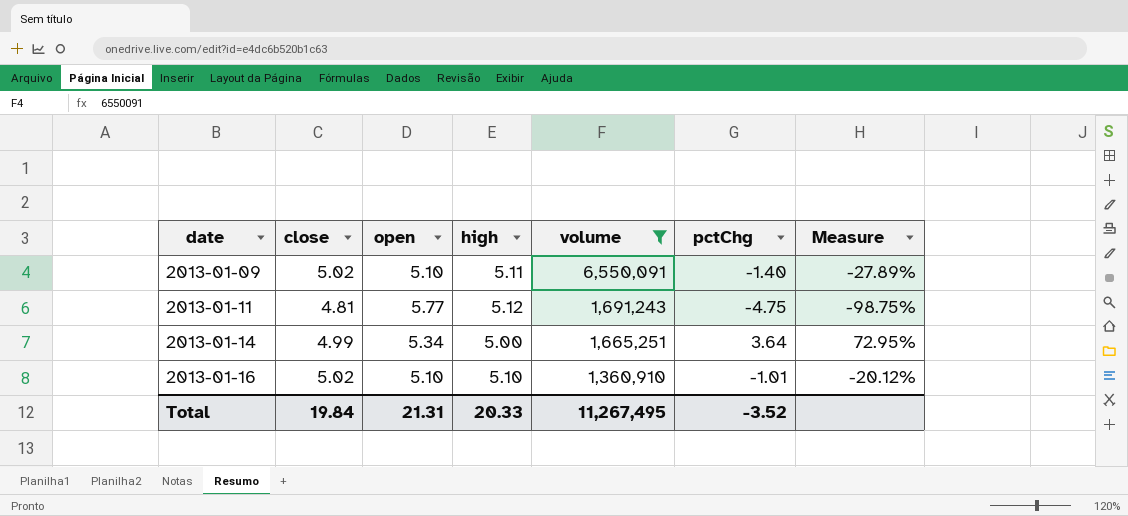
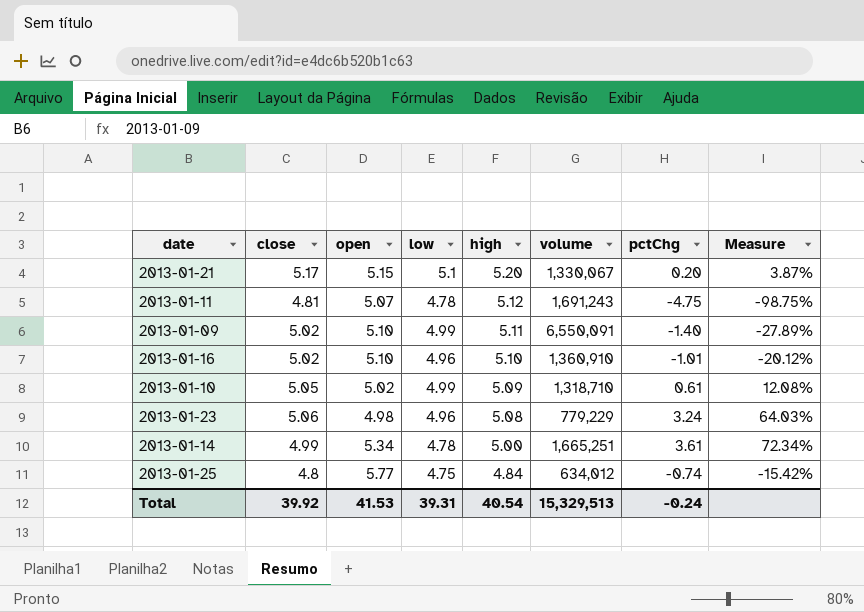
filter: volume >= 1,360,910 -> none
row order: date ascending -> high descending
column low | position: none -> 4
2013-01-11 | open: 5.77 -> 5.07
2013-01-14 | pctChg: 3.64 -> 3.61
2013-01-14 | Measure: 72.95% -> 72.34%
Total | close: 19.84 -> 39.92
Total | open: 21.31 -> 41.53
Total | high: 20.33 -> 40.54
Total | volume: 11,267,495 -> 15,329,513
Total | pctChg: -3.52 -> -0.24

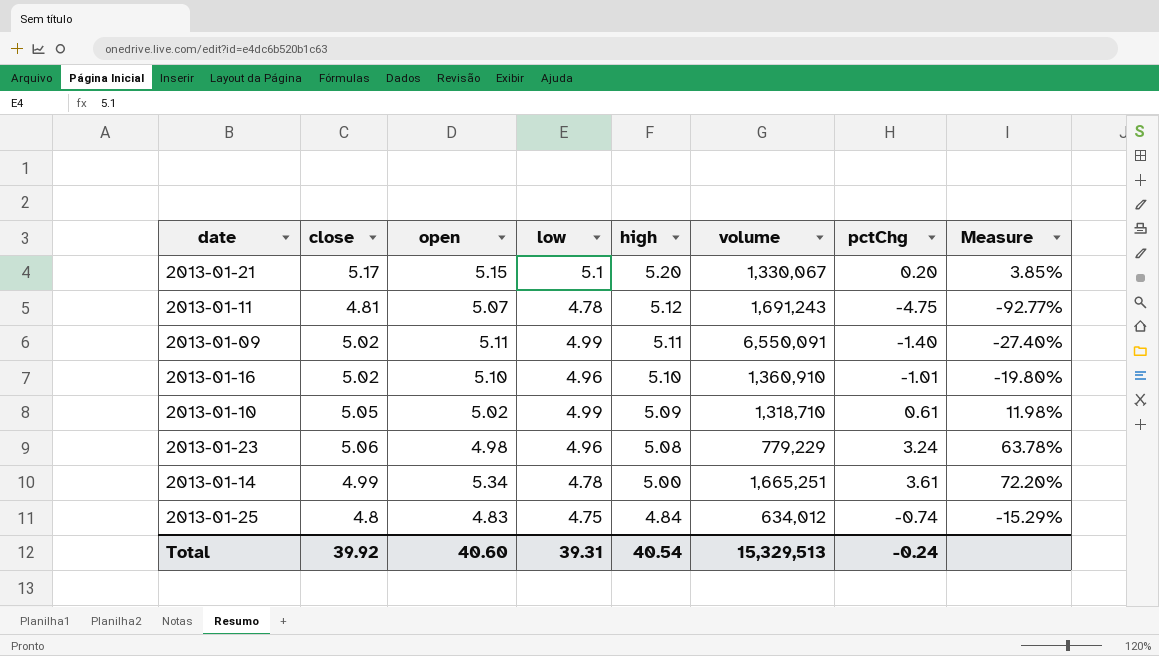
column Measure | formula: [pctChg] / [close] -> [pctChg] / [high]
2013-01-09 | open: 5.10 -> 5.11
2013-01-25 | open: 5.77 -> 4.83
Total | open: 41.53 -> 40.60

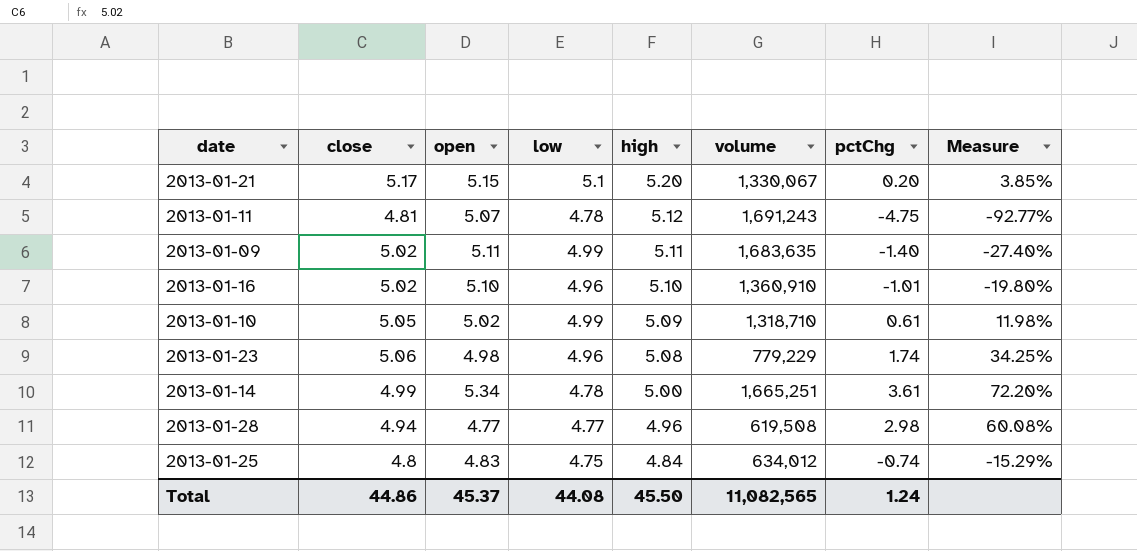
2013-01-09 | volume: 6,550,091 -> 1,683,635
2013-01-23 | pctChg: 3.24 -> 1.74
2013-01-23 | Measure: 63.78% -> 34.25%
row 2013-01-28: none -> 4.94 | 4.77 | 4.77 | 4.96 | 619,508 | 2.98 | 60.08%
Total | close: 39.92 -> 44.86
Total | open: 40.60 -> 45.37
Total | low: 39.31 -> 44.08
Total | high: 40.54 -> 45.50
Total | volume: 15,329,513 -> 11,082,565
Total | pctChg: -0.24 -> 1.24

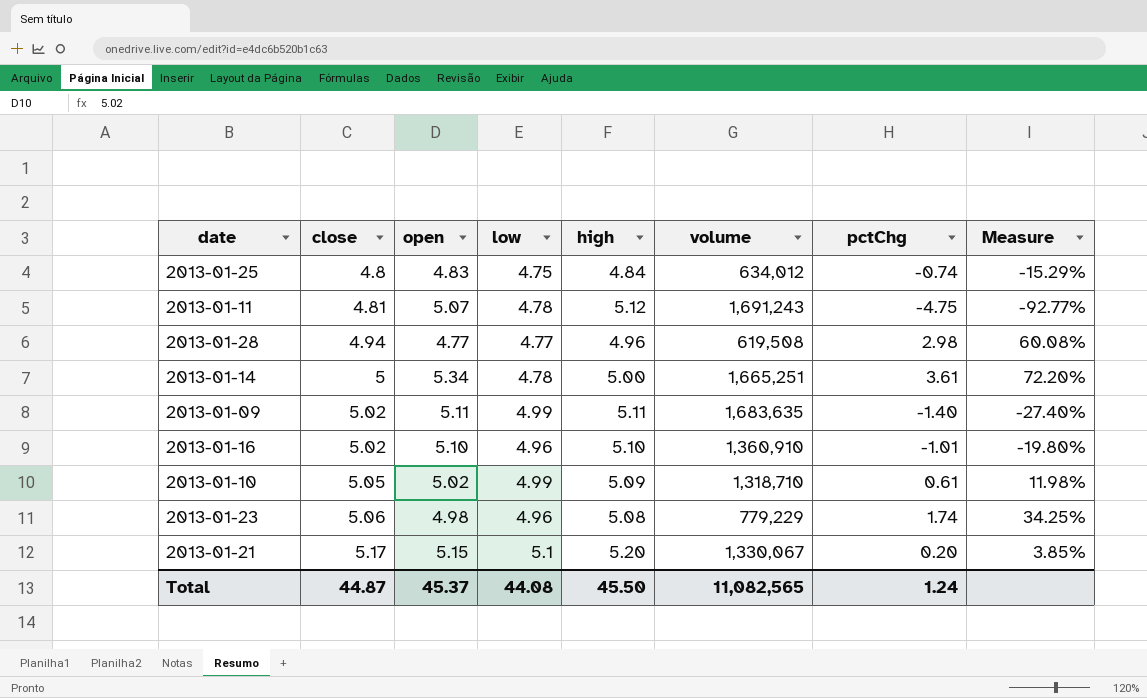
row order: high descending -> close ascending
2013-01-14 | close: 4.99 -> 5
Total | close: 44.86 -> 44.87

